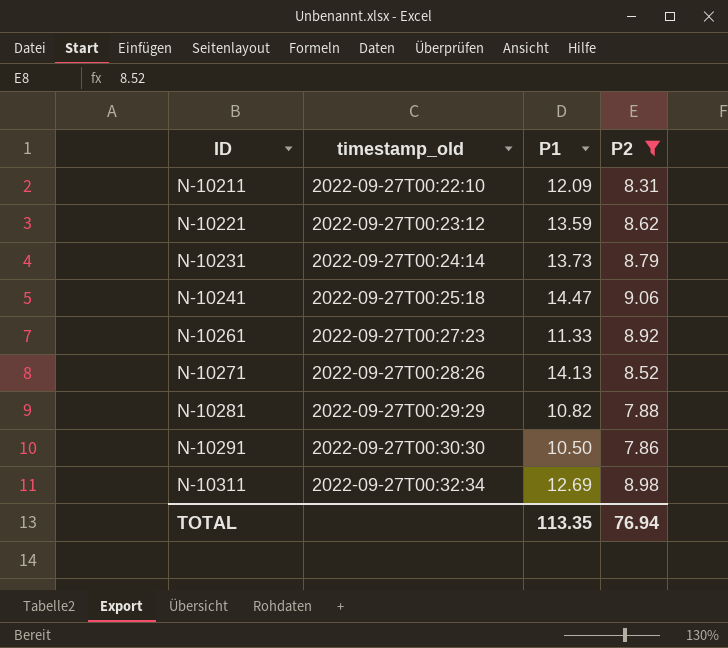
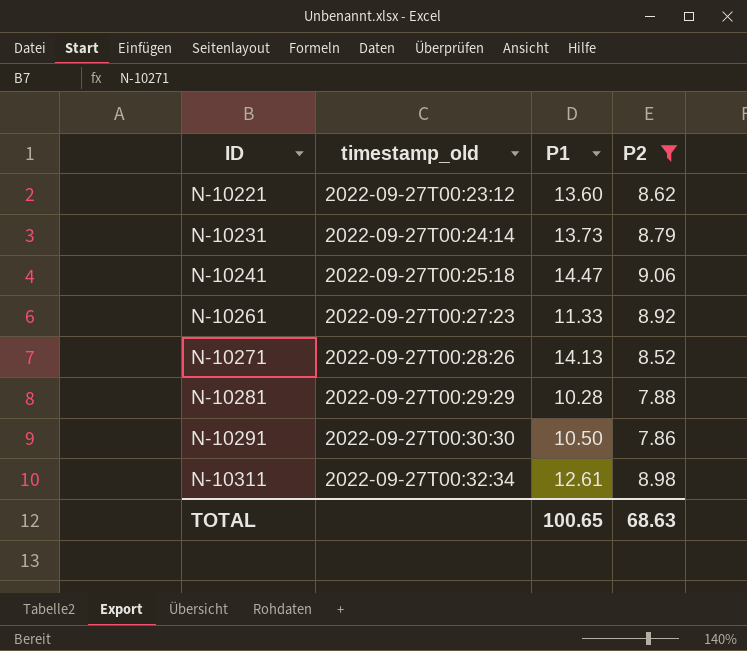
row N-10211: 2022-09-27T00:22:10 | 12.09 | 8.31 -> none
N-10221 | P1: 13.59 -> 13.60
N-10281 | P1: 10.82 -> 10.28
N-10311 | P1: 12.69 -> 12.61
TOTAL | P1: 113.35 -> 100.65
TOTAL | P2: 76.94 -> 68.63

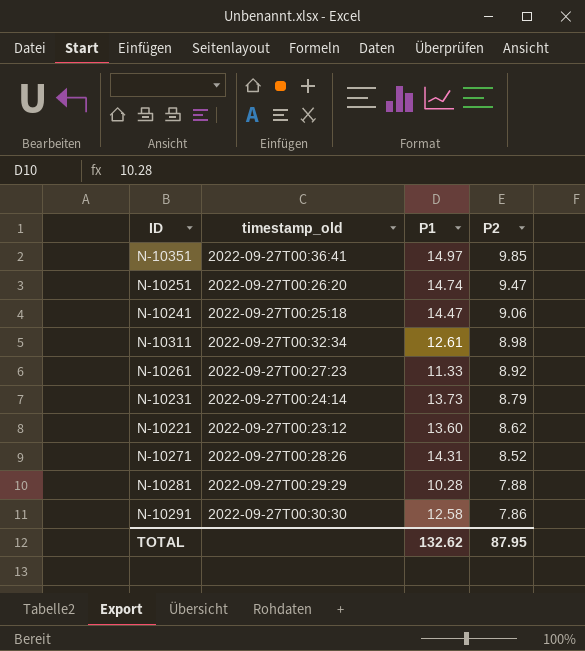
filter: P2 <= 9.06 -> none
row order: ID ascending -> P2 descending
N-10271 | P1: 14.13 -> 14.31
N-10291 | P1: 10.50 -> 12.58
TOTAL | P1: 100.65 -> 132.62
TOTAL | P2: 68.63 -> 87.95

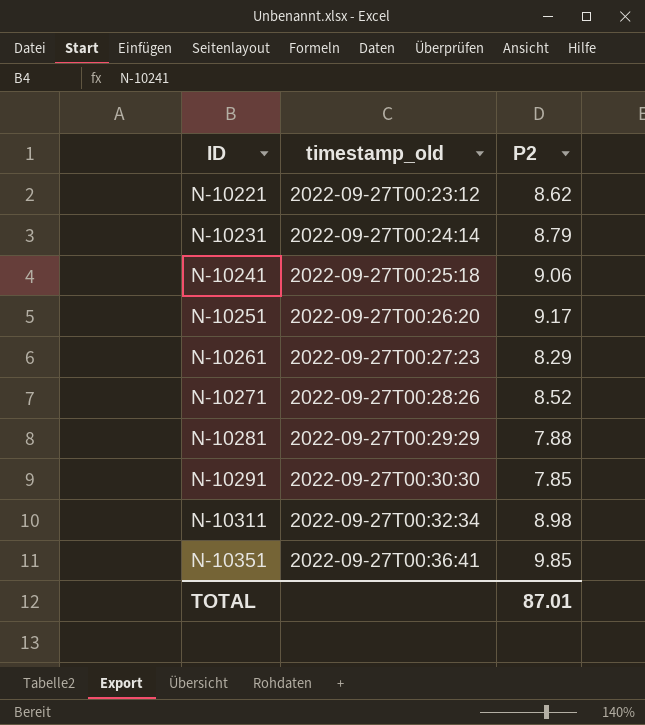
row order: P2 descending -> ID ascending
column P1 | position: 3 -> none
N-10251 | P2: 9.47 -> 9.17
N-10261 | P2: 8.92 -> 8.29
N-10291 | P2: 7.86 -> 7.85
TOTAL | P2: 87.95 -> 87.01

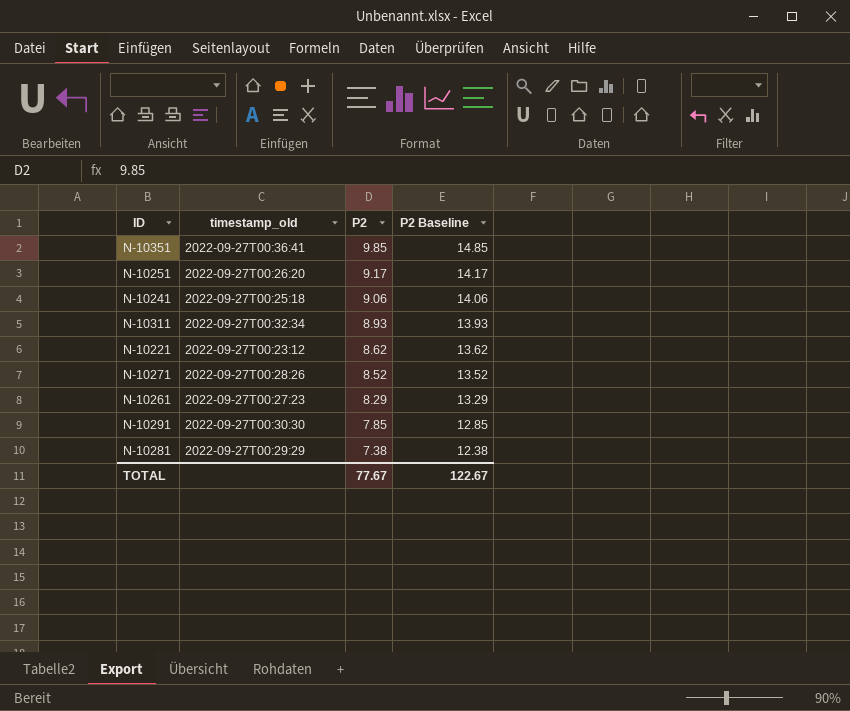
row order: ID ascending -> P2 descending
column P2 Baseline | formula: none -> [P2] + 5
row N-10231: 2022-09-27T00:24:14 | 8.79 -> none
N-10311 | P2: 8.98 -> 8.93
N-10281 | P2: 7.88 -> 7.38
TOTAL | P2: 87.01 -> 77.67

